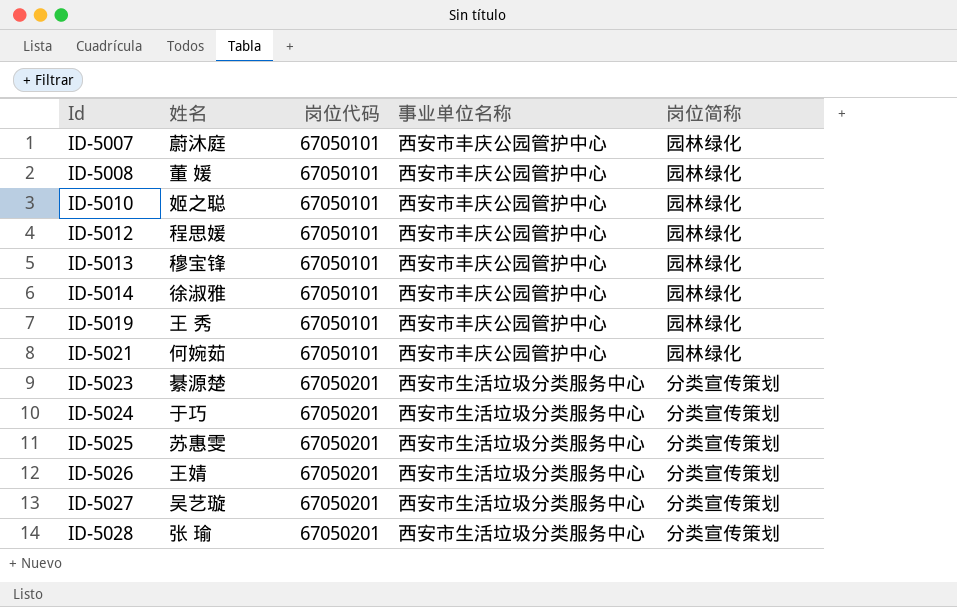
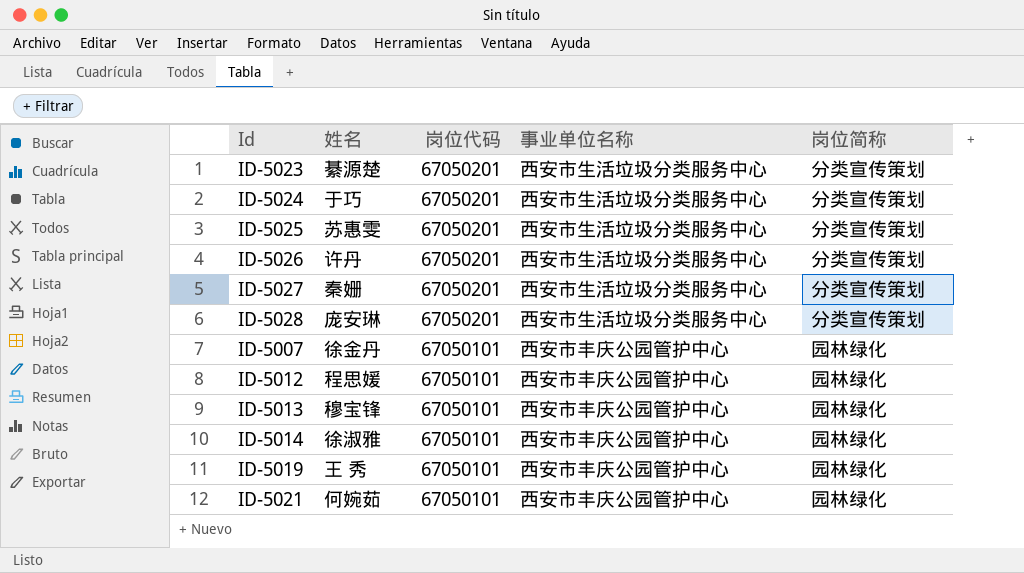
row order: Id ascending -> 岗位代码 descending
row ID-5008: 董 媛 | 67050101 | 西安市丰庆公园管护中心 | 园林绿化 -> none
row ID-5010: 姬之聪 | 67050101 | 西安市丰庆公园管护中心 | 园林绿化 -> none
ID-5026 | 姓名: 王婧 -> 许丹
ID-5027 | 姓名: 吴艺璇 -> 秦姗
ID-5028 | 姓名: 张 瑜 -> 庞安琳
ID-5007 | 姓名: 蔚沐庭 -> 徐金丹

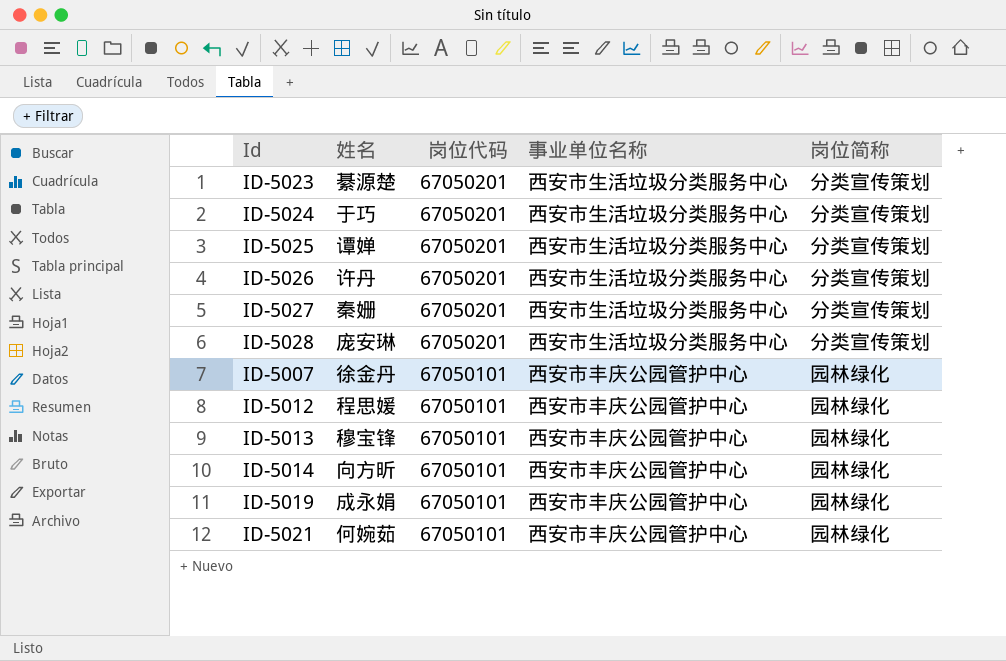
ID-5025 | 姓名: 苏惠雯 -> 谭婵
ID-5014 | 姓名: 徐淑雅 -> 向方昕
ID-5019 | 姓名: 王 秀 -> 成永娟

